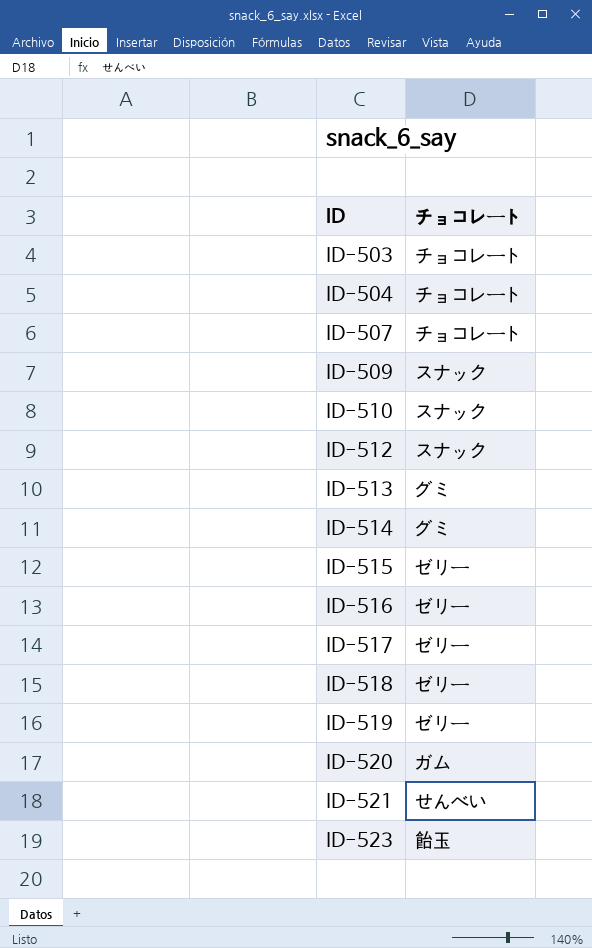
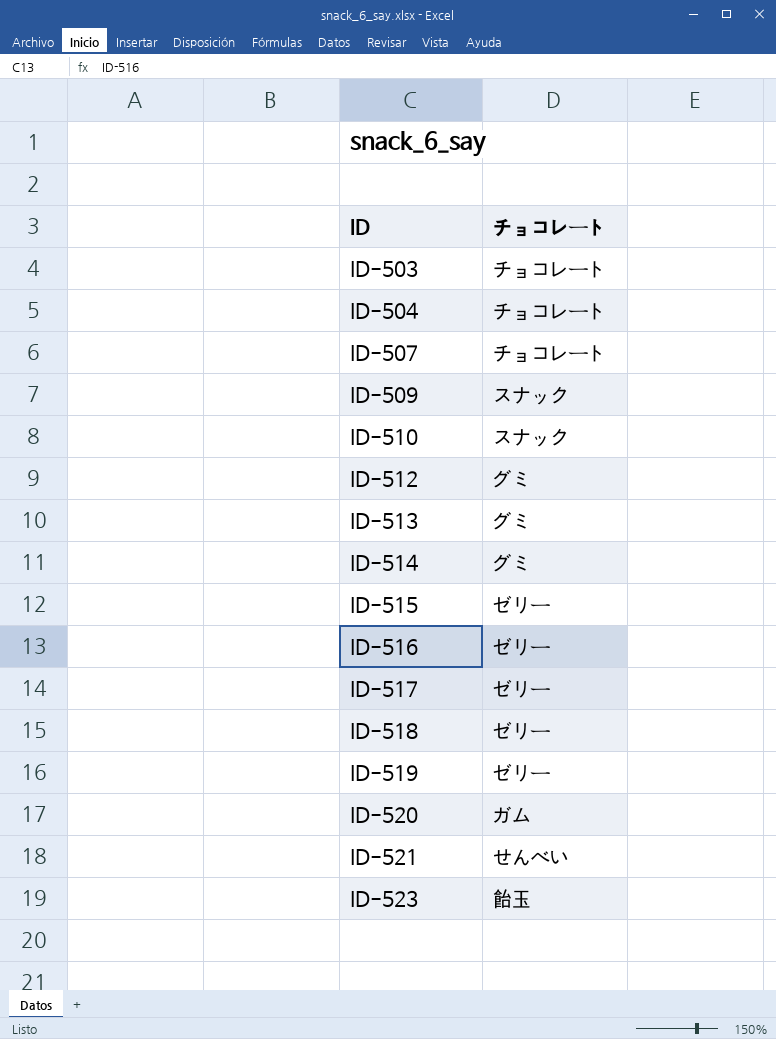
ID-512 | チョコレート: スナック -> グミ

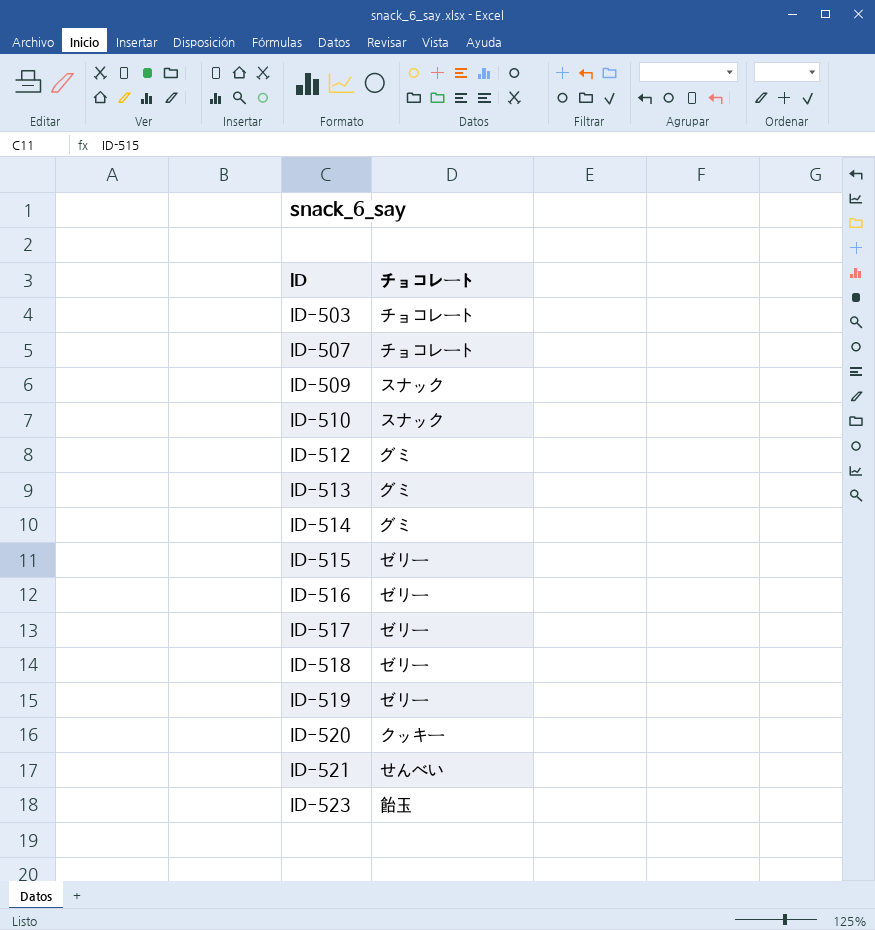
row ID-504: チョコレート -> none
ID-520 | チョコレート: ガム -> クッキー

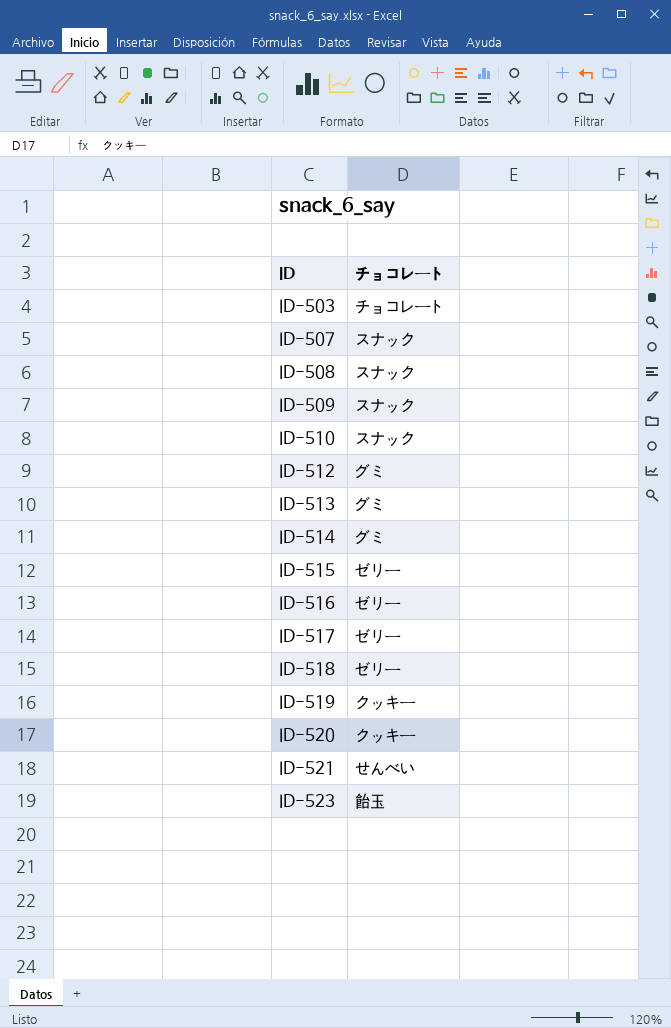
ID-507 | チョコレート: チョコレート -> スナック
row ID-508: none -> スナック
ID-519 | チョコレート: ゼリー -> クッキー

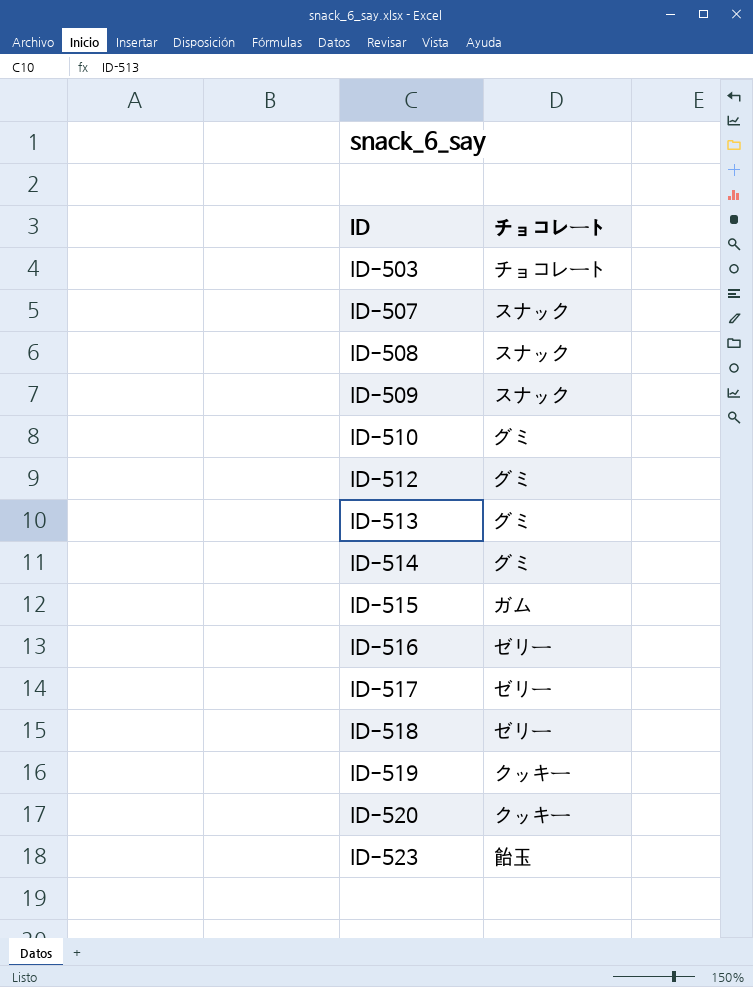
row ID-521: せんべい -> none
ID-510 | チョコレート: スナック -> グミ
ID-515 | チョコレート: ゼリー -> ガム

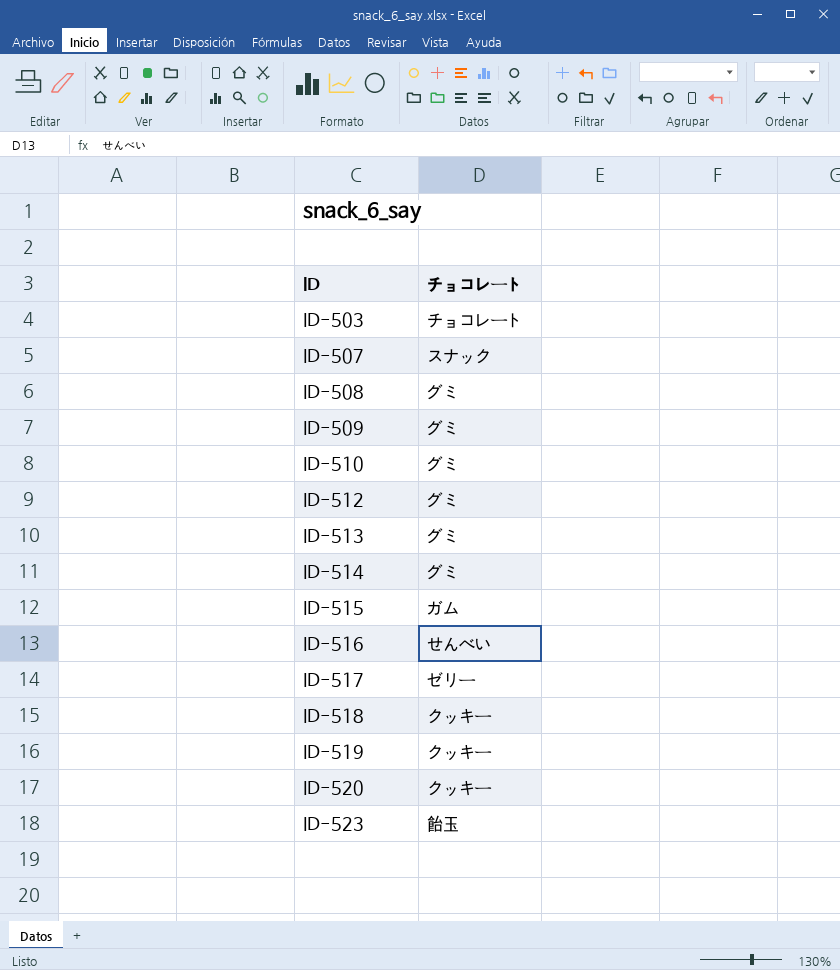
ID-508 | チョコレート: スナック -> グミ
ID-509 | チョコレート: スナック -> グミ
ID-516 | チョコレート: ゼリー -> せんべい
ID-518 | チョコレート: ゼリー -> クッキー

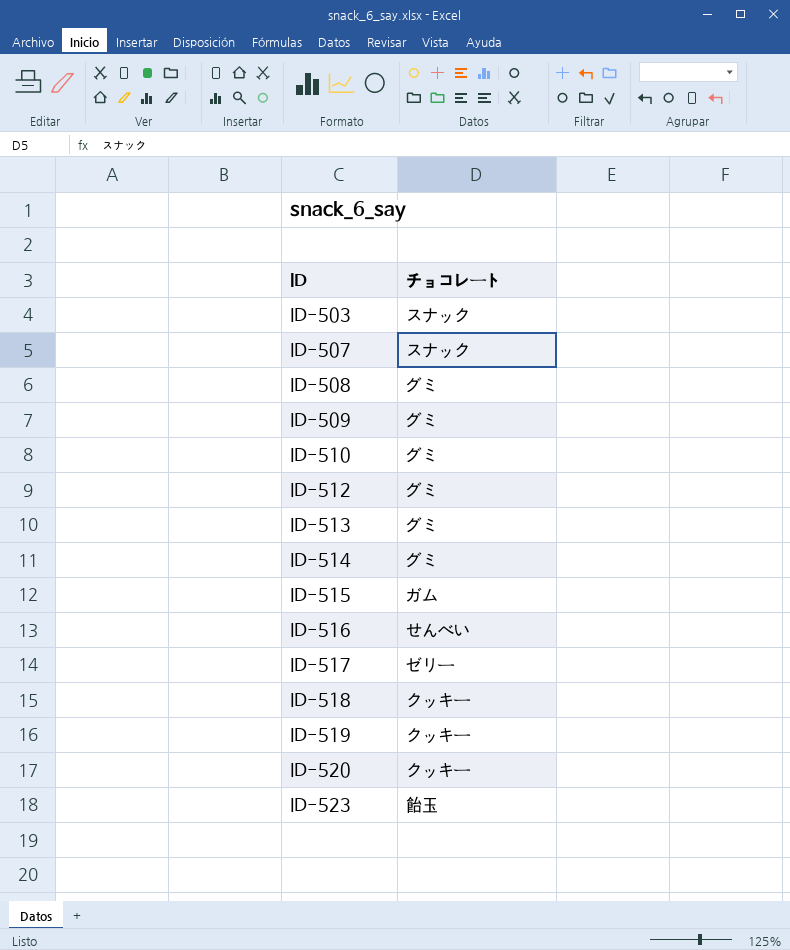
ID-503 | チョコレート: チョコレート -> スナック

